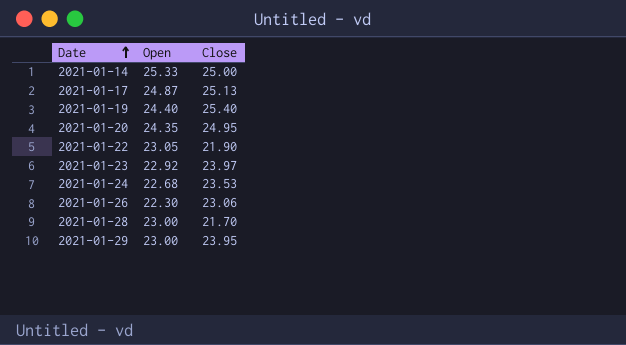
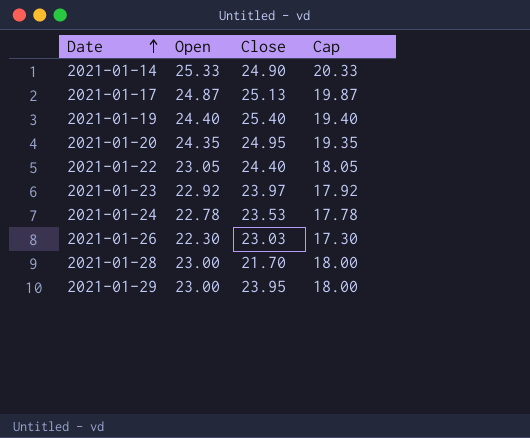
column Cap | formula: none -> [Open] - 5
2021-01-14 | Close: 25.00 -> 24.90
2021-01-22 | Close: 21.90 -> 24.40
2021-01-24 | Open: 22.68 -> 22.78
2021-01-26 | Close: 23.06 -> 23.03

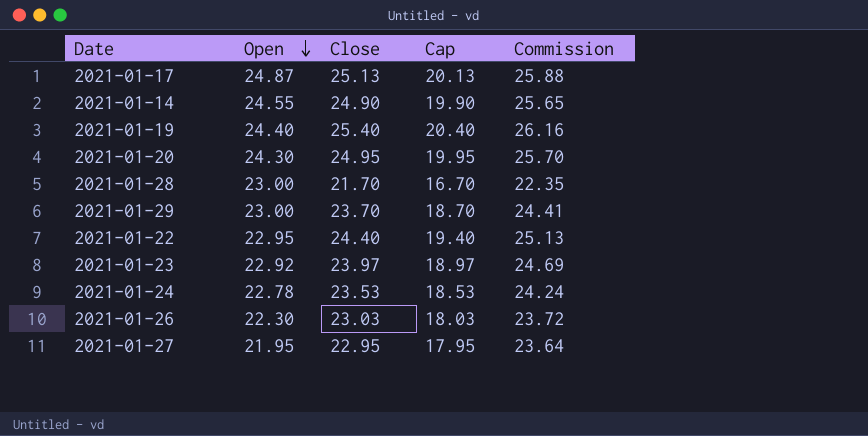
row order: Date ascending -> Open descending
column Cap | formula: [Open] - 5 -> [Close] - 5
column Commission | formula: none -> [Close] * 1.03
2021-01-14 | Open: 25.33 -> 24.55
2021-01-20 | Open: 24.35 -> 24.30
2021-01-29 | Close: 23.95 -> 23.70
2021-01-22 | Open: 23.05 -> 22.95
row 2021-01-27: none -> 21.95 | 22.95 | 17.95 | 23.64

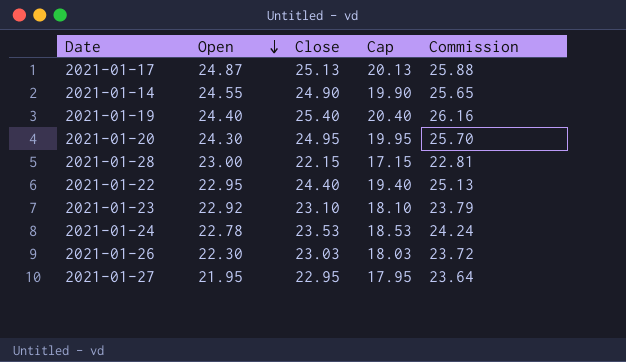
row 2021-01-29: 23.00 | 23.70 | 18.70 | 24.41 -> none
2021-01-28 | Close: 21.70 -> 22.15
2021-01-28 | Cap: 16.70 -> 17.15
2021-01-28 | Commission: 22.35 -> 22.81
2021-01-23 | Close: 23.97 -> 23.10
2021-01-23 | Cap: 18.97 -> 18.10
2021-01-23 | Commission: 24.69 -> 23.79

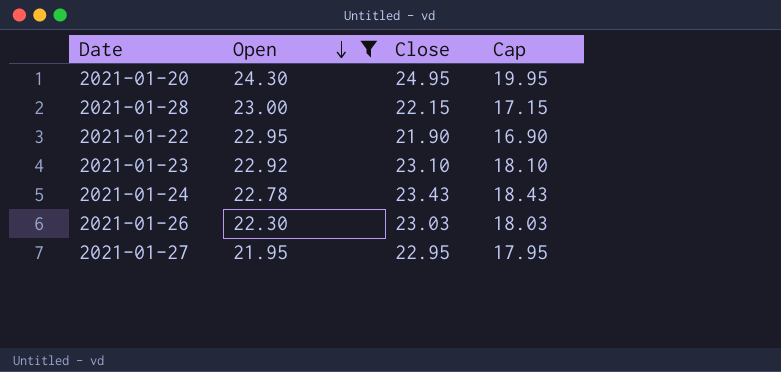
filter: none -> Open <= 24.30
column Commission | formula: [Close] * 1.03 -> none
2021-01-22 | Close: 24.40 -> 21.90
2021-01-22 | Cap: 19.40 -> 16.90
2021-01-24 | Close: 23.53 -> 23.43
2021-01-24 | Cap: 18.53 -> 18.43

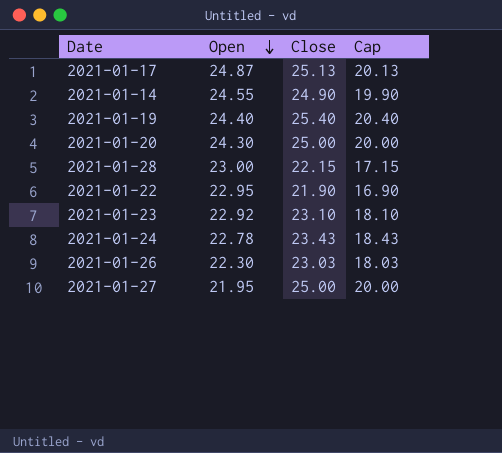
filter: Open <= 24.30 -> none
2021-01-20 | Close: 24.95 -> 25.00
2021-01-20 | Cap: 19.95 -> 20.00
2021-01-27 | Close: 22.95 -> 25.00
2021-01-27 | Cap: 17.95 -> 20.00

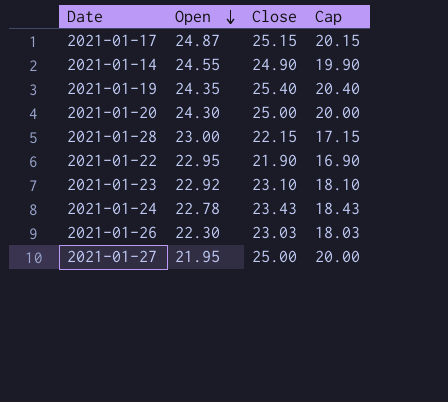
2021-01-17 | Close: 25.13 -> 25.15
2021-01-17 | Cap: 20.13 -> 20.15
2021-01-19 | Open: 24.40 -> 24.35

